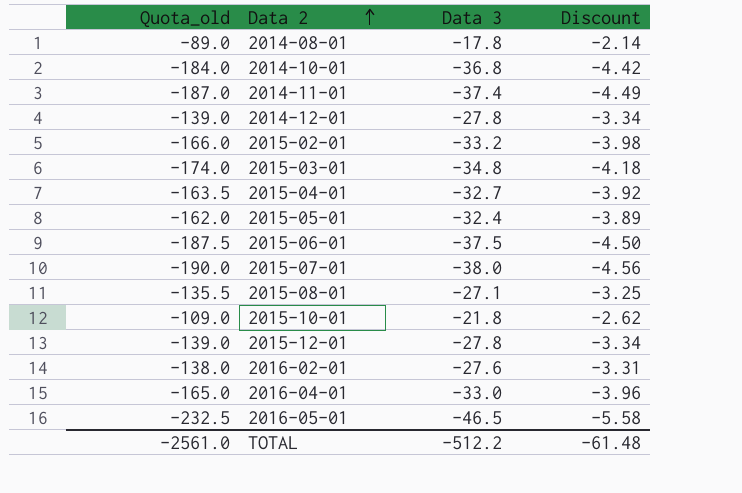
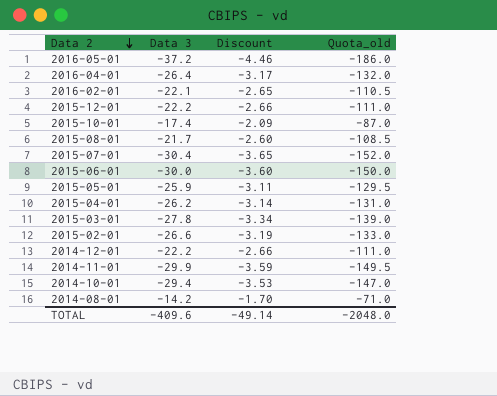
row order: Data 2 ascending -> Data 2 descending
column Quota_old | position: 1 -> 4
2016-05-01 | Data 3: -46.5 -> -37.2
2016-05-01 | Discount: -5.58 -> -4.46
2016-05-01 | Quota_old: -232.5 -> -186.0
2016-04-01 | Data 3: -33.0 -> -26.4
2016-04-01 | Discount: -3.96 -> -3.17
2016-04-01 | Quota_old: -165.0 -> -132.0
2016-02-01 | Data 3: -27.6 -> -22.1
2016-02-01 | Discount: -3.31 -> -2.65
2016-02-01 | Quota_old: -138.0 -> -110.5
2015-12-01 | Data 3: -27.8 -> -22.2
2015-12-01 | Discount: -3.34 -> -2.66
2015-12-01 | Quota_old: -139.0 -> -111.0
2015-10-01 | Data 3: -21.8 -> -17.4
2015-10-01 | Discount: -2.62 -> -2.09
2015-10-01 | Quota_old: -109.0 -> -87.0
2015-08-01 | Data 3: -27.1 -> -21.7
2015-08-01 | Discount: -3.25 -> -2.60
2015-08-01 | Quota_old: -135.5 -> -108.5
2015-07-01 | Data 3: -38.0 -> -30.4
2015-07-01 | Discount: -4.56 -> -3.65
2015-07-01 | Quota_old: -190.0 -> -152.0
2015-06-01 | Data 3: -37.5 -> -30.0
2015-06-01 | Discount: -4.50 -> -3.60
2015-06-01 | Quota_old: -187.5 -> -150.0
2015-05-01 | Data 3: -32.4 -> -25.9
2015-05-01 | Discount: -3.89 -> -3.11
2015-05-01 | Quota_old: -162.0 -> -129.5
2015-04-01 | Data 3: -32.7 -> -26.2
2015-04-01 | Discount: -3.92 -> -3.14
2015-04-01 | Quota_old: -163.5 -> -131.0
2015-03-01 | Data 3: -34.8 -> -27.8
2015-03-01 | Discount: -4.18 -> -3.34
2015-03-01 | Quota_old: -174.0 -> -139.0
2015-02-01 | Data 3: -33.2 -> -26.6
2015-02-01 | Discount: -3.98 -> -3.19
2015-02-01 | Quota_old: -166.0 -> -133.0
2014-12-01 | Data 3: -27.8 -> -22.2
2014-12-01 | Discount: -3.34 -> -2.66
2014-12-01 | Quota_old: -139.0 -> -111.0
2014-11-01 | Data 3: -37.4 -> -29.9
2014-11-01 | Discount: -4.49 -> -3.59
2014-11-01 | Quota_old: -187.0 -> -149.5
2014-10-01 | Data 3: -36.8 -> -29.4
2014-10-01 | Discount: -4.42 -> -3.53
2014-10-01 | Quota_old: -184.0 -> -147.0
2014-08-01 | Data 3: -17.8 -> -14.2
2014-08-01 | Discount: -2.14 -> -1.70
2014-08-01 | Quota_old: -89.0 -> -71.0
TOTAL | Data 3: -512.2 -> -409.6
TOTAL | Discount: -61.48 -> -49.14
TOTAL | Quota_old: -2561.0 -> -2048.0

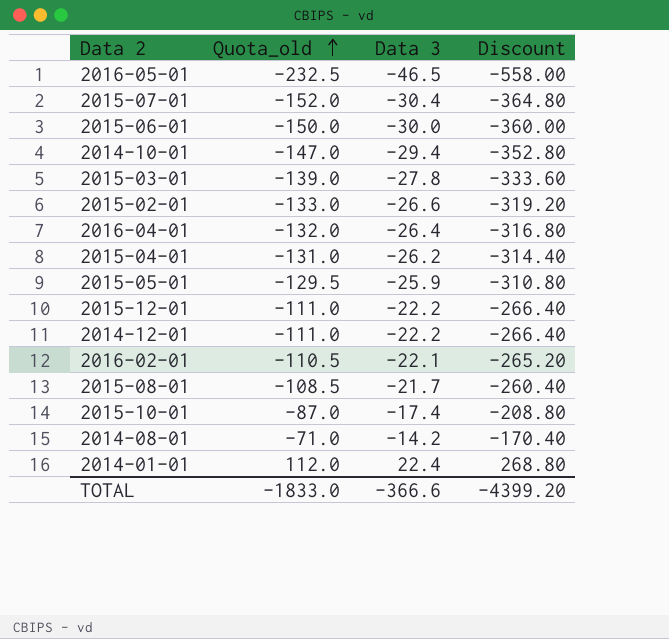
row order: Data 2 descending -> Quota_old ascending
column Quota_old | position: 4 -> 2
column Discount | formula: [Data 3] * 0.12 -> [Data 3] * 12
row 2014-11-01: -29.9 | -3.59 | -149.5 -> none
2016-05-01 | Quota_old: -186.0 -> -232.5
2016-05-01 | Data 3: -37.2 -> -46.5
row 2014-01-01: none -> 112.0 | 22.4 | 268.80
TOTAL | Quota_old: -2048.0 -> -1833.0
TOTAL | Data 3: -409.6 -> -366.6
TOTAL | Discount: -49.14 -> -4399.20

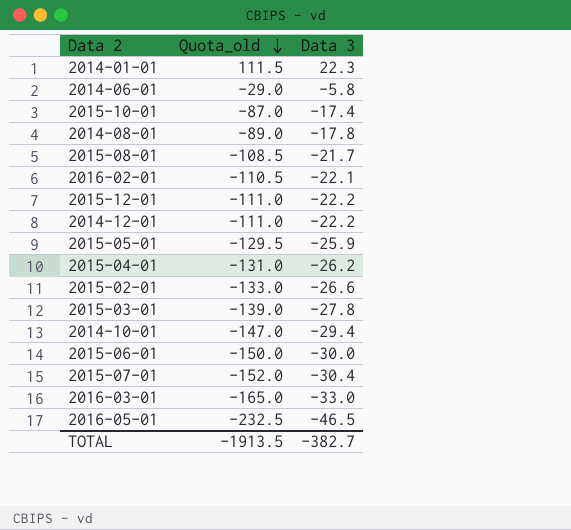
row order: Quota_old ascending -> Quota_old descending
column Discount | formula: [Data 3] * 12 -> none
row 2016-04-01: -132.0 | -26.4 | -316.80 -> none
2014-01-01 | Quota_old: 112.0 -> 111.5
2014-01-01 | Data 3: 22.4 -> 22.3
row 2014-06-01: none -> -29.0 | -5.8
2014-08-01 | Quota_old: -71.0 -> -89.0
2014-08-01 | Data 3: -14.2 -> -17.8
row 2016-03-01: none -> -165.0 | -33.0
TOTAL | Quota_old: -1833.0 -> -1913.5
TOTAL | Data 3: -366.6 -> -382.7

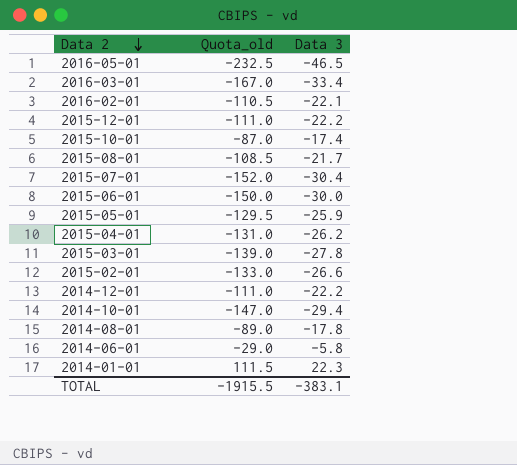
row order: Quota_old descending -> Data 2 descending
2016-03-01 | Quota_old: -165.0 -> -167.0
2016-03-01 | Data 3: -33.0 -> -33.4
TOTAL | Quota_old: -1913.5 -> -1915.5
TOTAL | Data 3: -382.7 -> -383.1

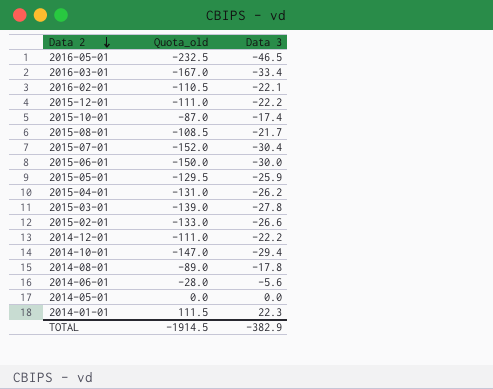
2014-06-01 | Quota_old: -29.0 -> -28.0
2014-06-01 | Data 3: -5.8 -> -5.6
row 2014-05-01: none -> 0.0 | 0.0
TOTAL | Quota_old: -1915.5 -> -1914.5
TOTAL | Data 3: -383.1 -> -382.9

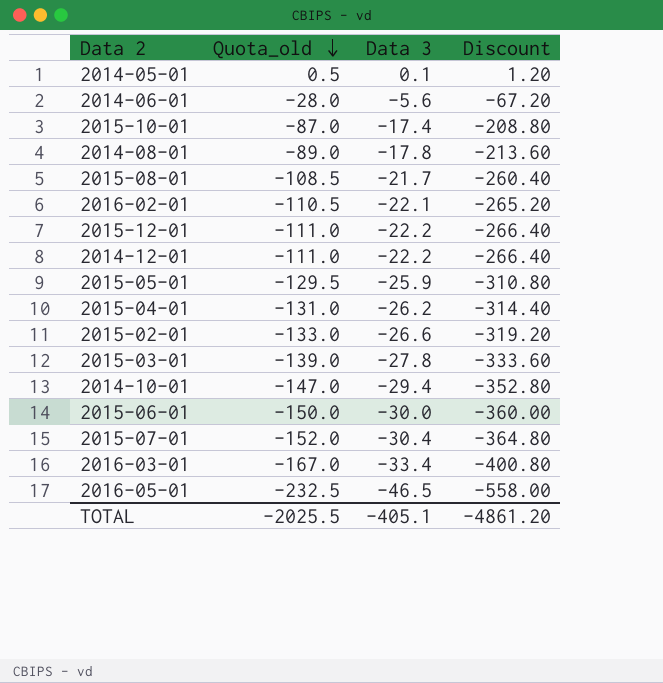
row order: Data 2 descending -> Quota_old descending
column Discount | formula: none -> [Data 3] * 12
row 2014-01-01: 111.5 | 22.3 -> none
2014-05-01 | Quota_old: 0.0 -> 0.5
2014-05-01 | Data 3: 0.0 -> 0.1
TOTAL | Quota_old: -1914.5 -> -2025.5
TOTAL | Data 3: -382.9 -> -405.1

